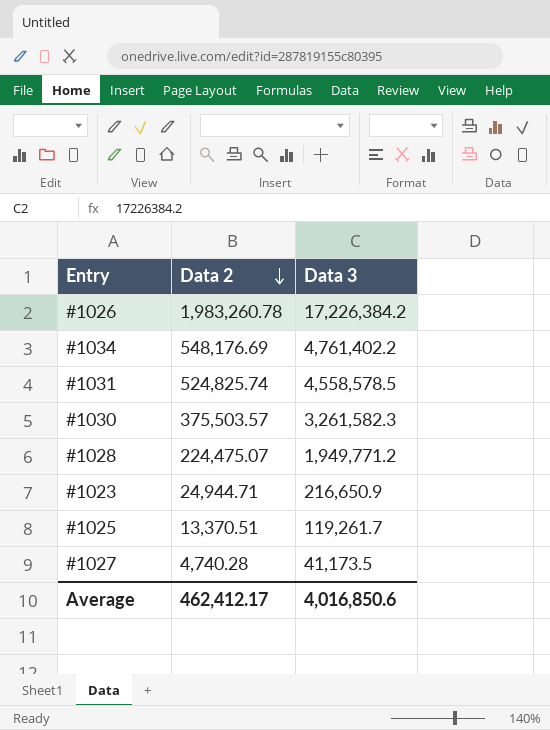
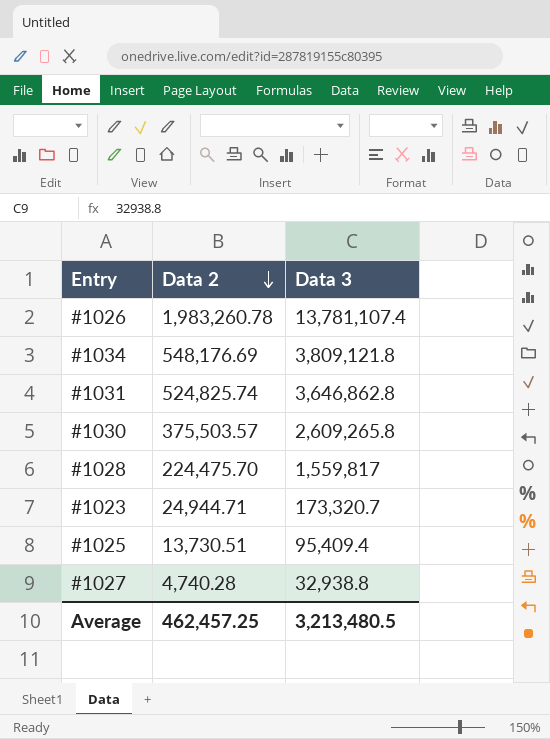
#1026 | Data 3: 17,226,384.2 -> 13,781,107.4
#1034 | Data 3: 4,761,402.2 -> 3,809,121.8
#1031 | Data 3: 4,558,578.5 -> 3,646,862.8
#1030 | Data 3: 3,261,582.3 -> 2,609,265.8
#1028 | Data 2: 224,475.07 -> 224,475.70
#1028 | Data 3: 1,949,771.2 -> 1,559,817
#1023 | Data 3: 216,650.9 -> 173,320.7
#1025 | Data 2: 13,370.51 -> 13,730.51
#1025 | Data 3: 119,261.7 -> 95,409.4
#1027 | Data 3: 41,173.5 -> 32,938.8
Average | Data 2: 462,412.17 -> 462,457.25
Average | Data 3: 4,016,850.6 -> 3,213,480.5

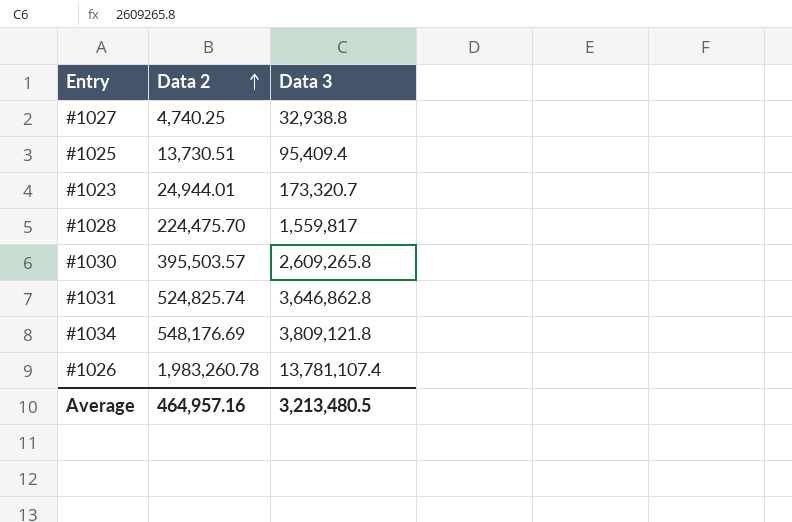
row order: Data 2 descending -> Data 2 ascending
#1027 | Data 2: 4,740.28 -> 4,740.25
#1023 | Data 2: 24,944.71 -> 24,944.01
#1030 | Data 2: 375,503.57 -> 395,503.57
Average | Data 2: 462,457.25 -> 464,957.16

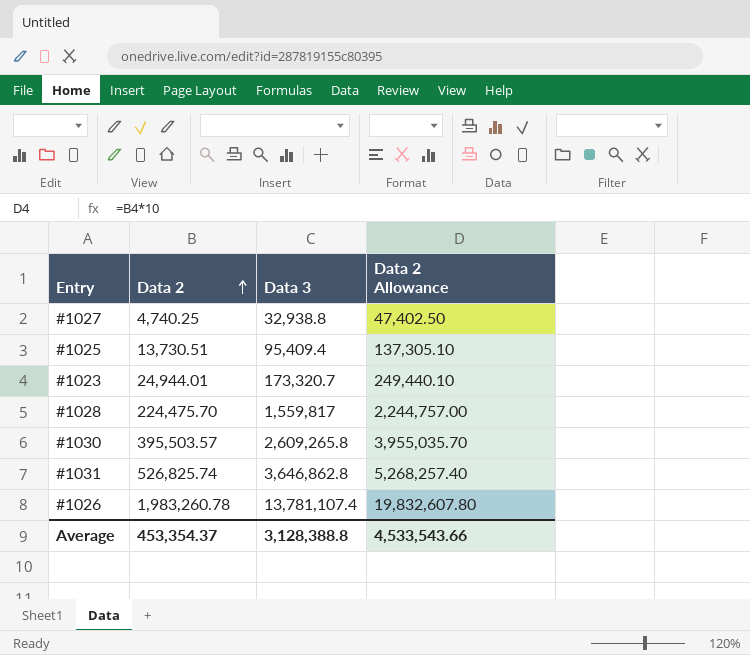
column Data 2 Allowance | formula: none -> [Data 2] * 10
row #1034: 548,176.69 | 3,809,121.8 -> none
#1031 | Data 2: 524,825.74 -> 526,825.74
Average | Data 2: 464,957.16 -> 453,354.37
Average | Data 3: 3,213,480.5 -> 3,128,388.8

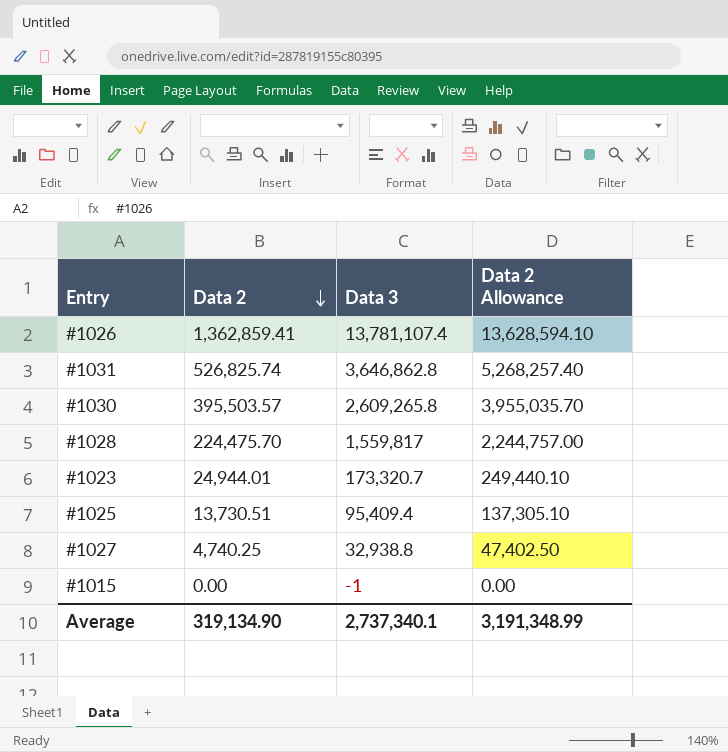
row order: Data 2 ascending -> Data 2 descending
#1026 | Data 2: 1,983,260.78 -> 1,362,859.41
#1026 | Data 2 Allowance: 19,832,607.80 -> 13,628,594.10
row #1015: none -> 0.00 | -1 | 0.00
Average | Data 2: 453,354.37 -> 319,134.90
Average | Data 3: 3,128,388.8 -> 2,737,340.1
Average | Data 2 Allowance: 4,533,543.66 -> 3,191,348.99

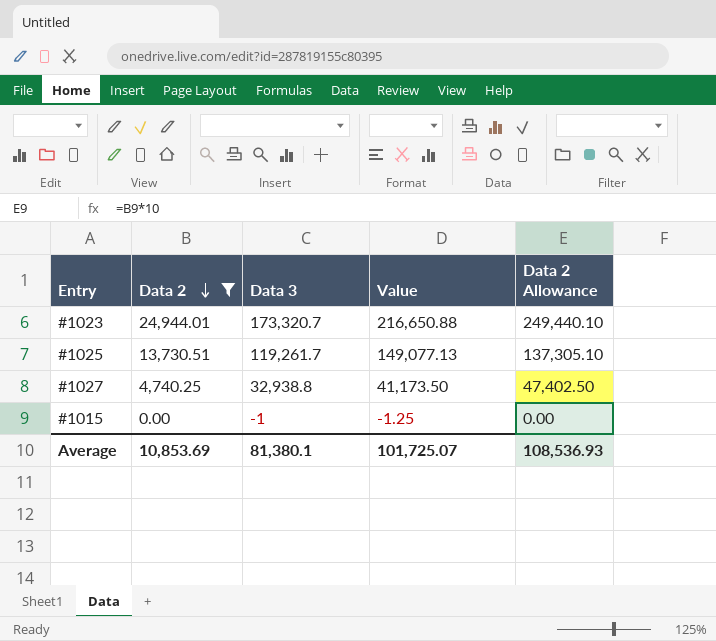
filter: none -> Data 2 <= 24,944.01
column Value | formula: none -> [Data 3] * 1.25
#1025 | Data 3: 95,409.4 -> 119,261.7
Average | Data 2: 319,134.90 -> 10,853.69
Average | Data 3: 2,737,340.1 -> 81,380.1
Average | Data 2 Allowance: 3,191,348.99 -> 108,536.93

